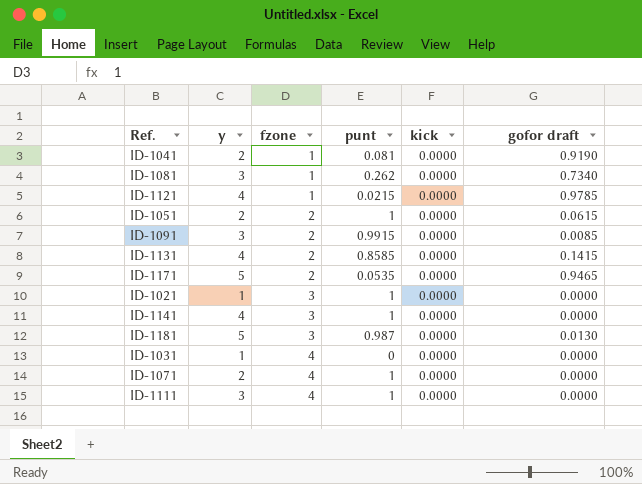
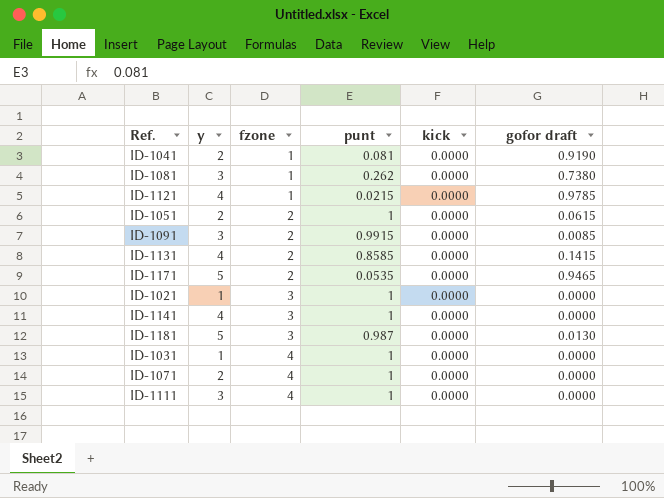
ID-1081 | gofor draft: 0.7340 -> 0.7380
ID-1031 | punt: 0 -> 1

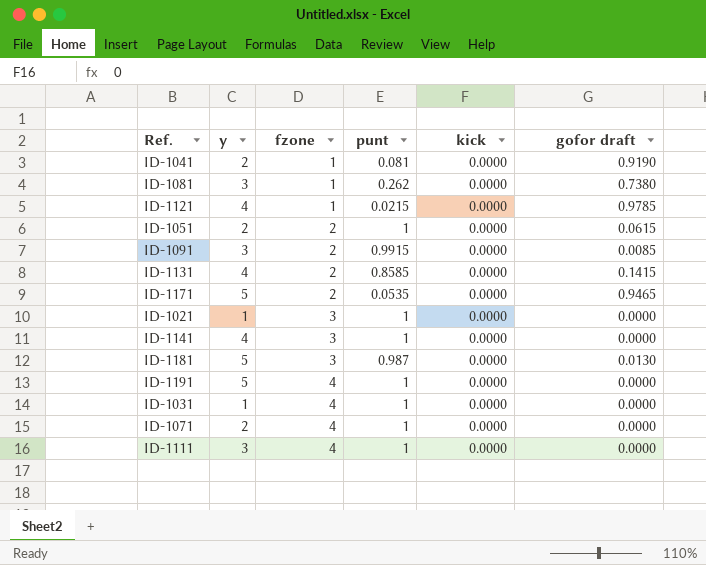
row ID-1191: none -> 5 | 4 | 1 | 0.0000 | 0.0000

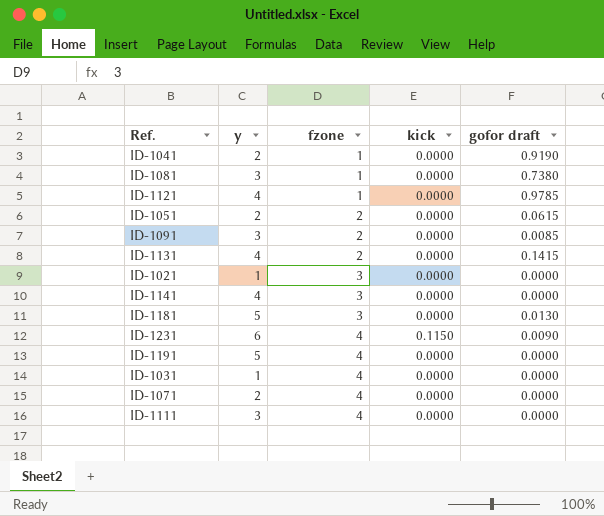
column punt | position: 4 -> none
row ID-1171: 5 | 2 | 0.0535 | 0.0000 | 0.9465 -> none
row ID-1231: none -> 6 | 4 | 0.1150 | 0.0090

